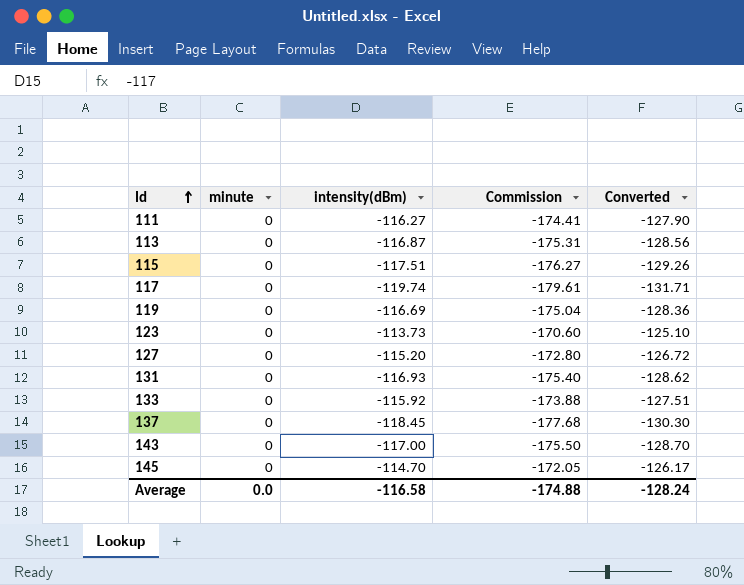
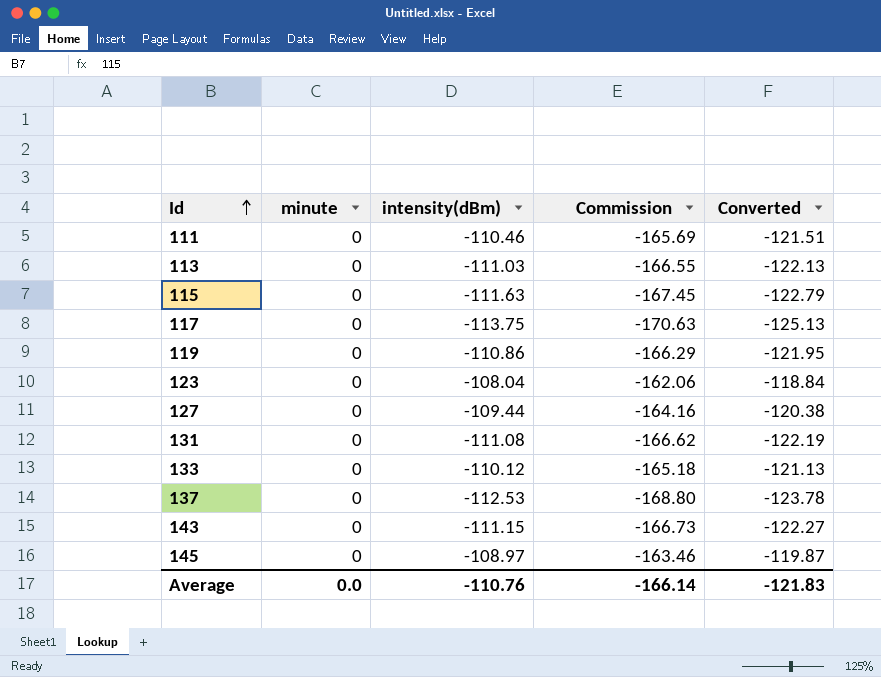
111 | intensity(dBm): -116.27 -> -110.46
111 | Commission: -174.41 -> -165.69
111 | Converted: -127.90 -> -121.51
113 | intensity(dBm): -116.87 -> -111.03
113 | Commission: -175.31 -> -166.55
113 | Converted: -128.56 -> -122.13
115 | intensity(dBm): -117.51 -> -111.63
115 | Commission: -176.27 -> -167.45
115 | Converted: -129.26 -> -122.79
117 | intensity(dBm): -119.74 -> -113.75
117 | Commission: -179.61 -> -170.63
117 | Converted: -131.71 -> -125.13
119 | intensity(dBm): -116.69 -> -110.86
119 | Commission: -175.04 -> -166.29
119 | Converted: -128.36 -> -121.95
123 | intensity(dBm): -113.73 -> -108.04
123 | Commission: -170.60 -> -162.06
123 | Converted: -125.10 -> -118.84
127 | intensity(dBm): -115.20 -> -109.44
127 | Commission: -172.80 -> -164.16
127 | Converted: -126.72 -> -120.38
131 | intensity(dBm): -116.93 -> -111.08
131 | Commission: -175.40 -> -166.62
131 | Converted: -128.62 -> -122.19
133 | intensity(dBm): -115.92 -> -110.12
133 | Commission: -173.88 -> -165.18
133 | Converted: -127.51 -> -121.13
137 | intensity(dBm): -118.45 -> -112.53
137 | Commission: -177.68 -> -168.80
137 | Converted: -130.30 -> -123.78
143 | intensity(dBm): -117.00 -> -111.15
143 | Commission: -175.50 -> -166.73
143 | Converted: -128.70 -> -122.27
145 | intensity(dBm): -114.70 -> -108.97
145 | Commission: -172.05 -> -163.46
145 | Converted: -126.17 -> -119.87
Average | intensity(dBm): -116.58 -> -110.76
Average | Commission: -174.88 -> -166.14
Average | Converted: -128.24 -> -121.83

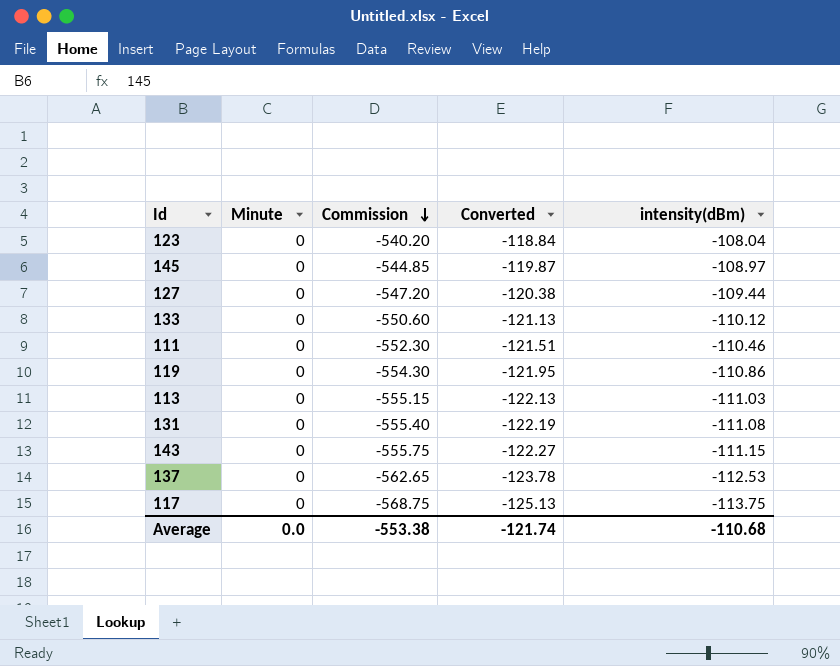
row order: Id ascending -> Commission descending
column name: minute -> Minute
column Commission | formula: [intensity(dBm)] * 1.5 -> [intensity(dBm)] * 5
column intensity(dBm) | position: 3 -> 5
row 115: 0 | -111.63 | -167.45 | -122.79 -> none
Average | Commission: -166.14 -> -553.38
Average | Converted: -121.83 -> -121.74
Average | intensity(dBm): -110.76 -> -110.68

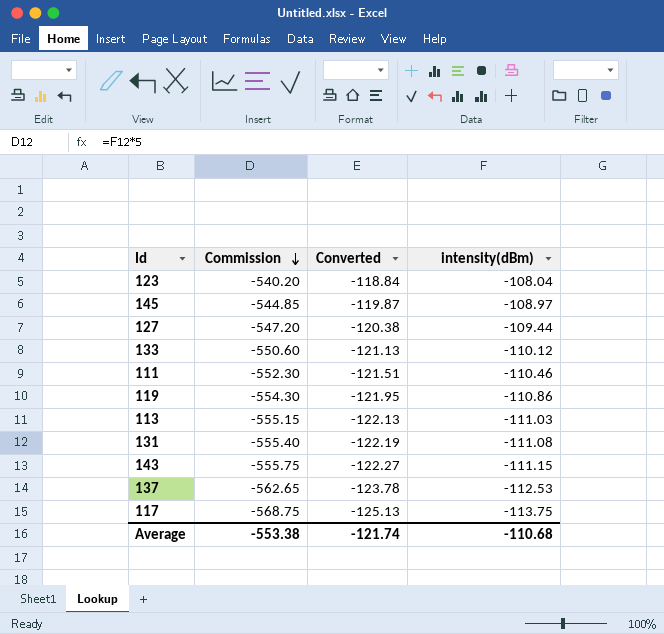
column Minute | position: 2 -> none

